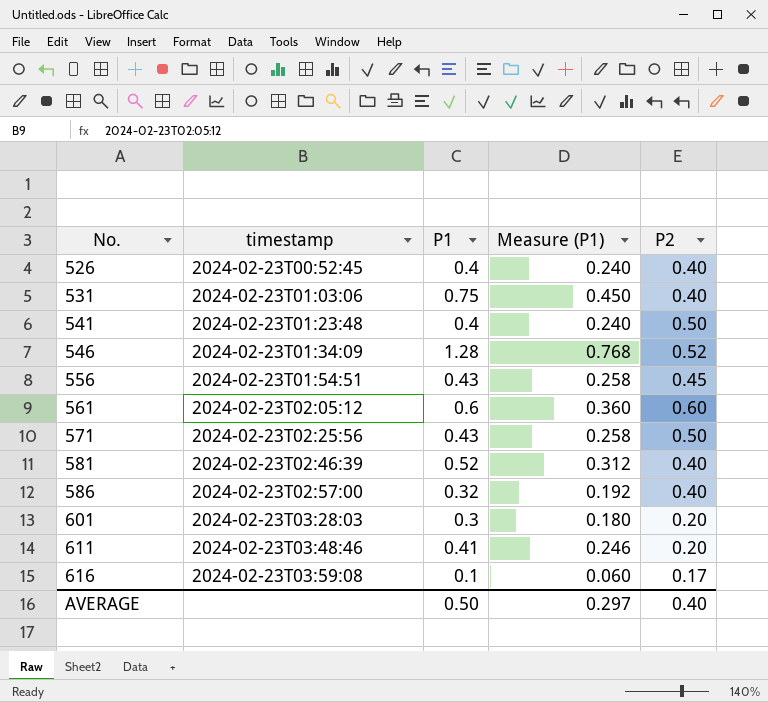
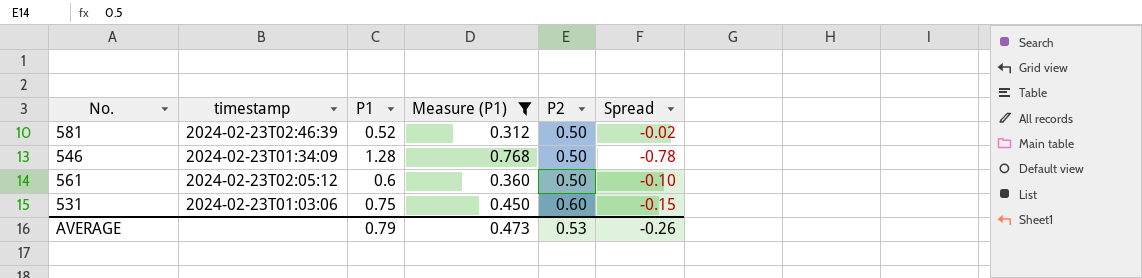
filter: none -> Measure (P1) >= 0.312
row order: No. ascending -> P2 ascending
column Spread | formula: none -> [P2] - [P1]
581 | P2: 0.40 -> 0.50
546 | P2: 0.52 -> 0.50
561 | P2: 0.60 -> 0.50
531 | P2: 0.40 -> 0.60
AVERAGE | P1: 0.50 -> 0.79
AVERAGE | Measure (P1): 0.297 -> 0.473
AVERAGE | P2: 0.40 -> 0.53

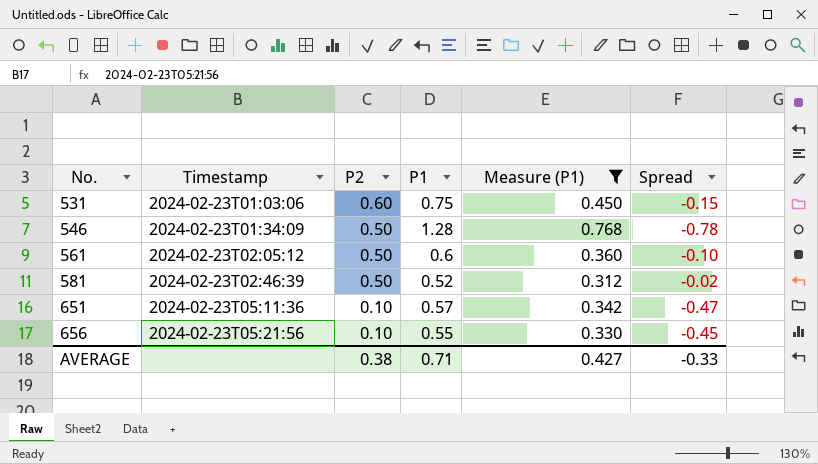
row order: P2 ascending -> No. ascending
column name: timestamp -> Timestamp
column P2 | position: 5 -> 3
row 651: none -> 2024-02-23T05:11:36 | 0.10 | 0.57 | 0.342 | -0.47
row 656: none -> 2024-02-23T05:21:56 | 0.10 | 0.55 | 0.330 | -0.45
AVERAGE | P2: 0.53 -> 0.38
AVERAGE | P1: 0.79 -> 0.71
AVERAGE | Measure (P1): 0.473 -> 0.427
AVERAGE | Spread: -0.26 -> -0.33

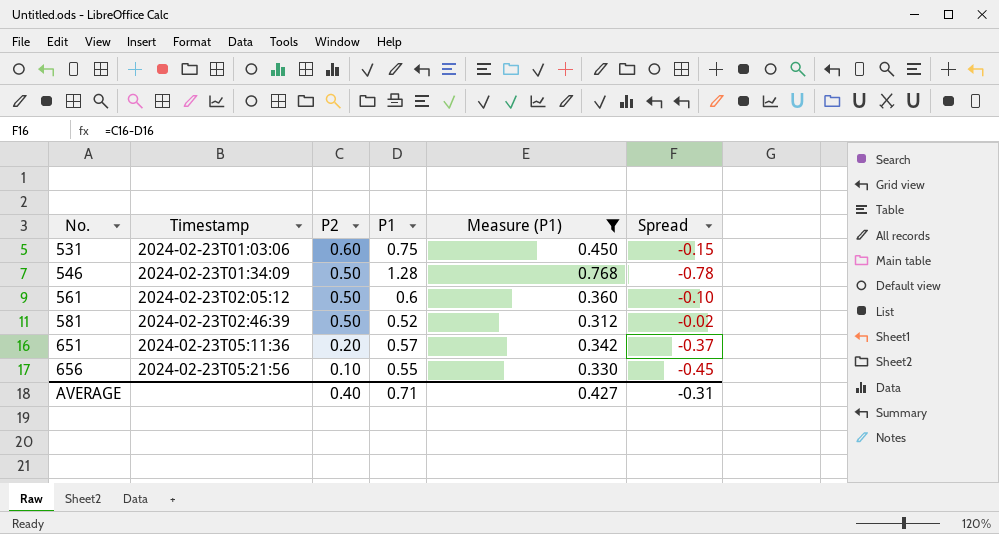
651 | P2: 0.10 -> 0.20
651 | Spread: -0.47 -> -0.37
AVERAGE | P2: 0.38 -> 0.40
AVERAGE | Spread: -0.33 -> -0.31

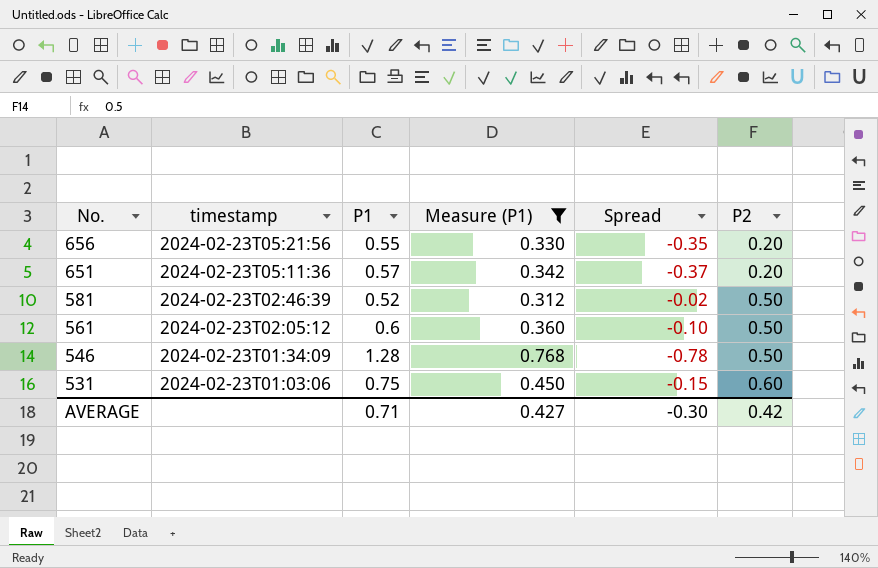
row order: No. ascending -> No. descending
column name: Timestamp -> timestamp
column P2 | position: 3 -> 6
656 | Spread: -0.45 -> -0.35
656 | P2: 0.10 -> 0.20
AVERAGE | Spread: -0.31 -> -0.30
AVERAGE | P2: 0.40 -> 0.42

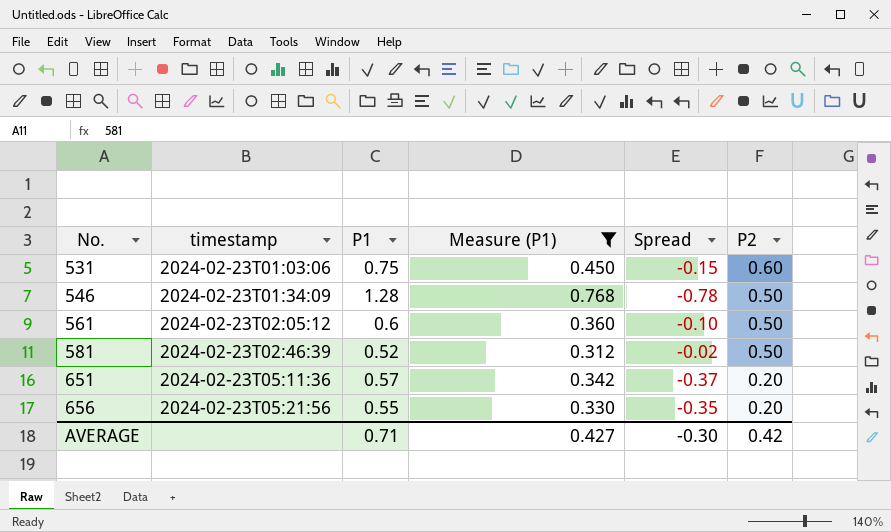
row order: No. descending -> No. ascending

